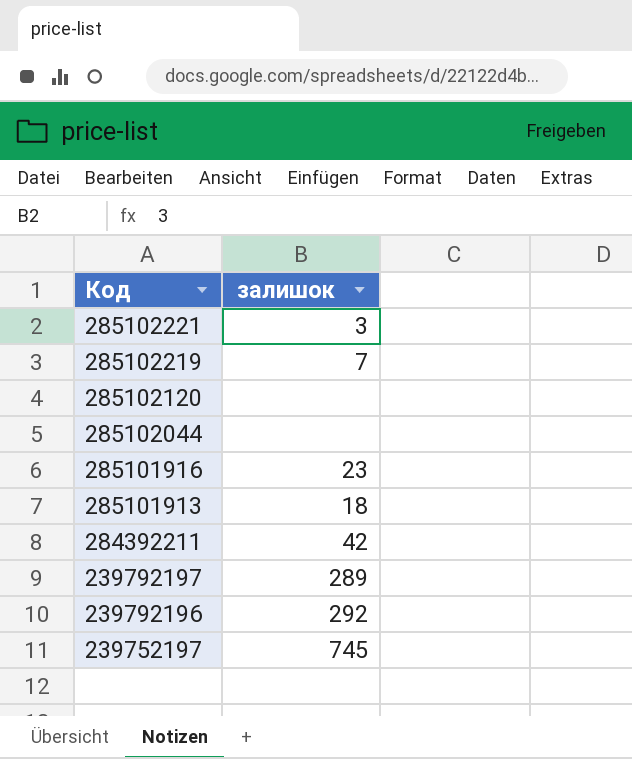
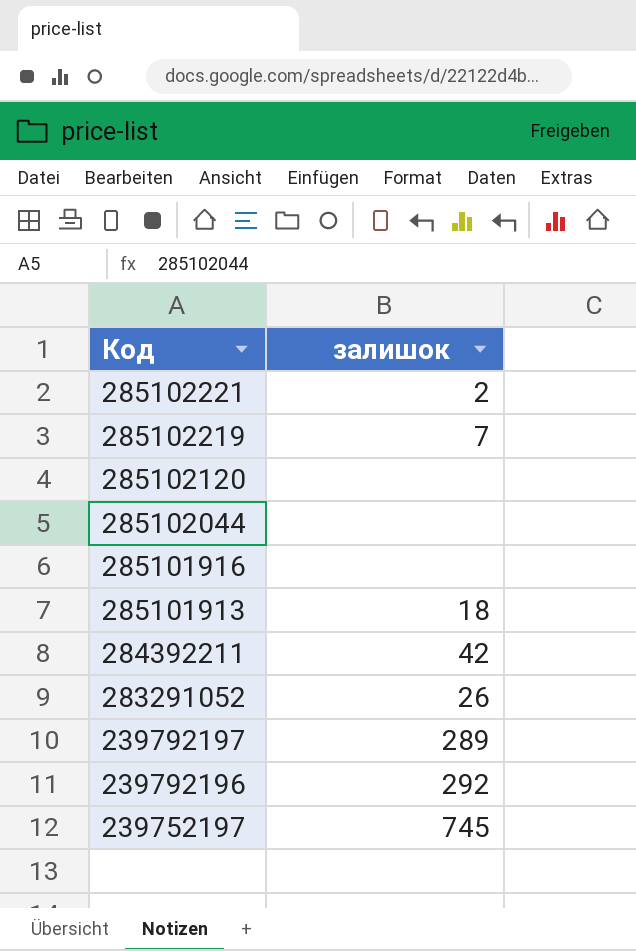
285102221 | залишок: 3 -> 2
285101916 | залишок: 23 -> none
row 283291052: none -> 26

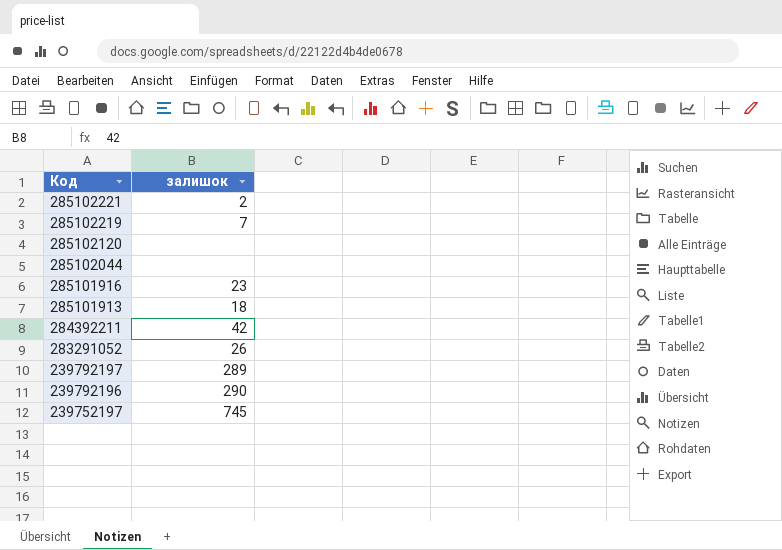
285101916 | залишок: none -> 23
239792196 | залишок: 292 -> 290

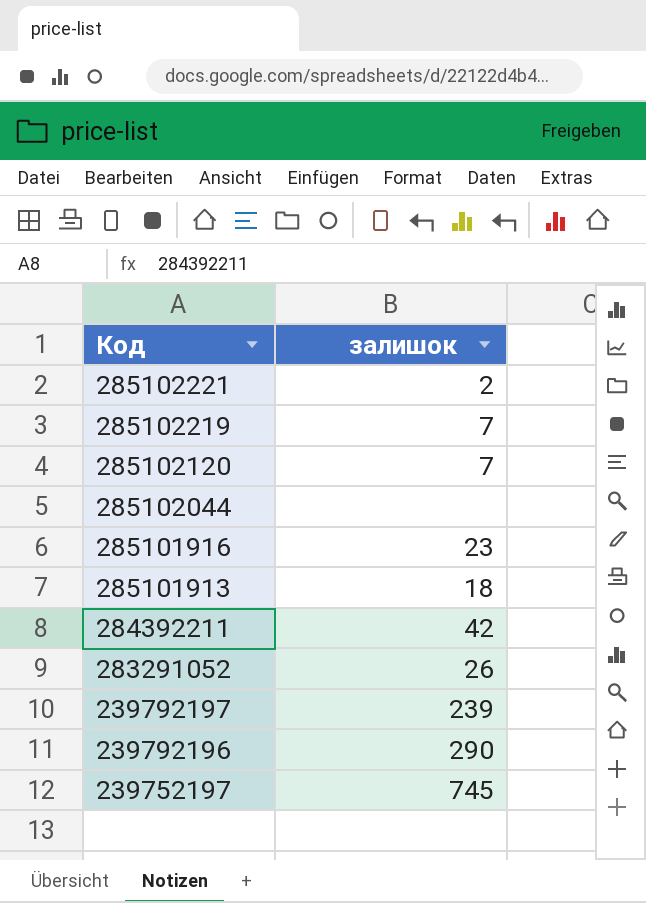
285102120 | залишок: none -> 7
239792197 | залишок: 289 -> 239

